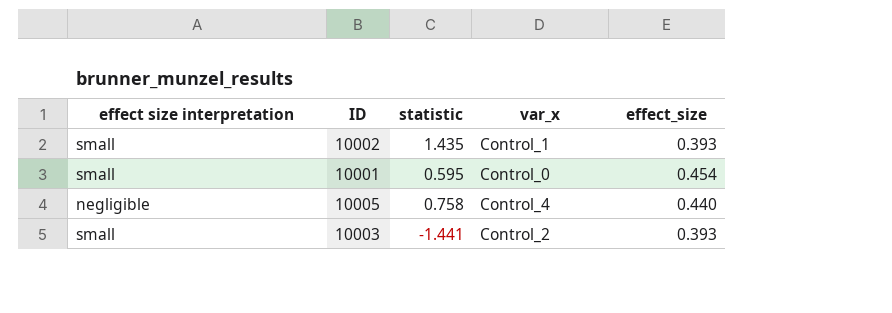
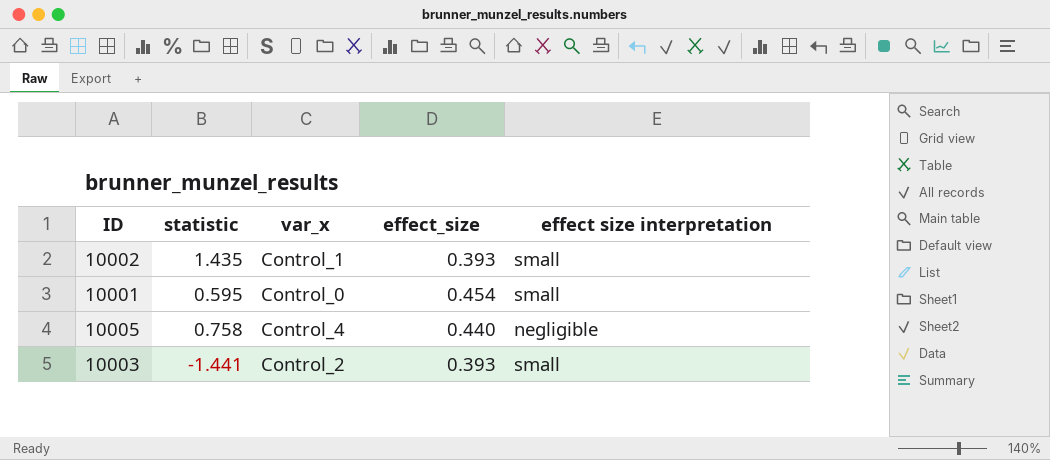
column effect size interpretation | position: 1 -> 5

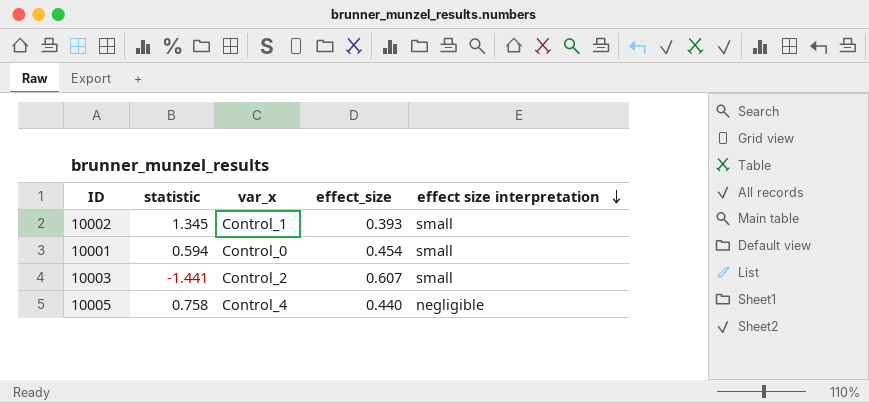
row order: none -> effect size interpretation descending
10002 | statistic: 1.435 -> 1.345
10001 | statistic: 0.595 -> 0.594
10003 | effect_size: 0.393 -> 0.607

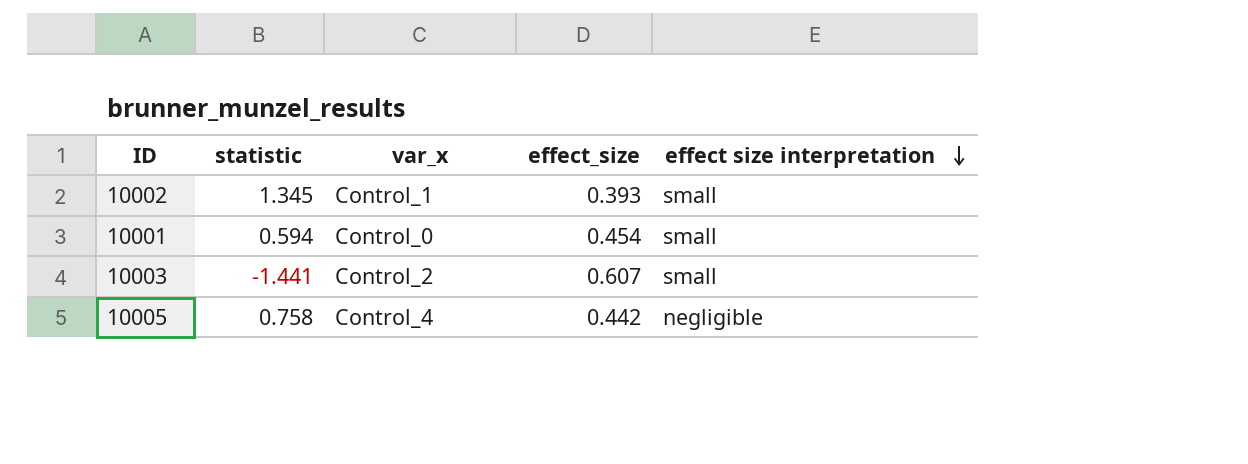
10005 | effect_size: 0.440 -> 0.442

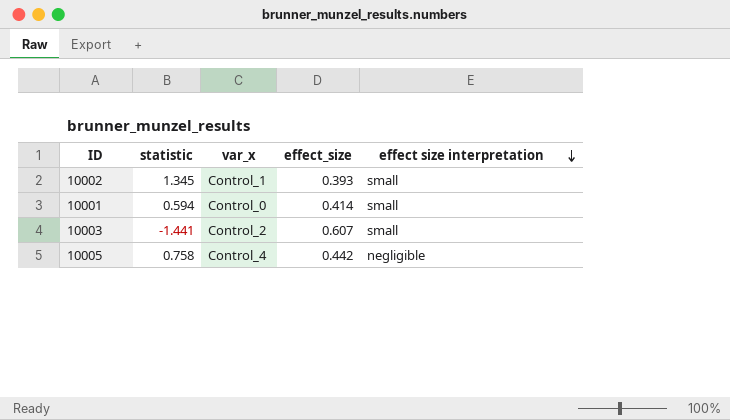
10001 | effect_size: 0.454 -> 0.414

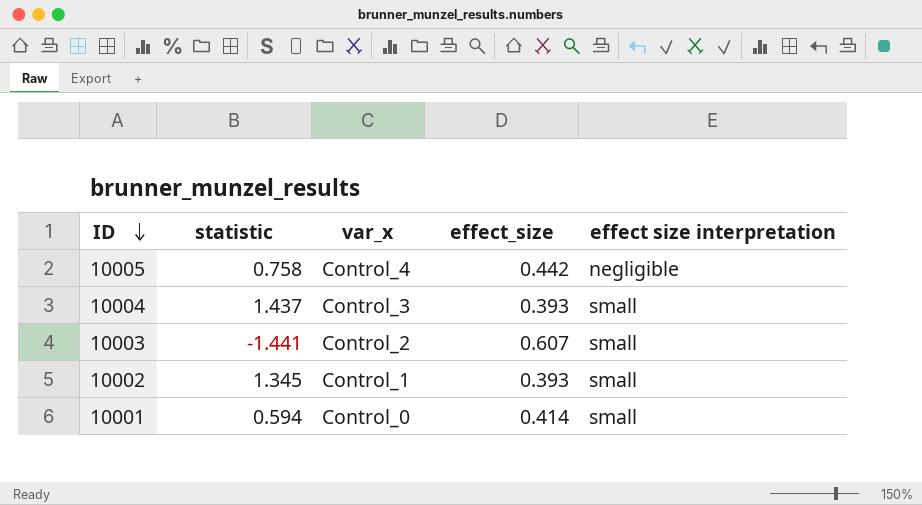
row order: effect size interpretation descending -> ID descending
row 10004: none -> 1.437 | Control_3 | 0.393 | small

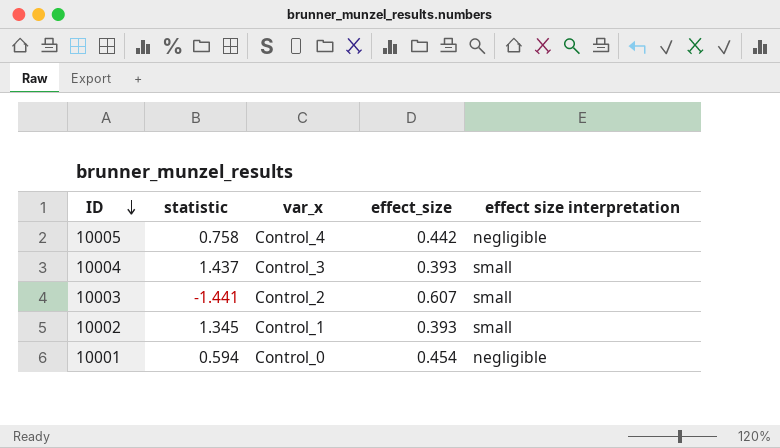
10001 | effect_size: 0.414 -> 0.454
10001 | effect size interpretation: small -> negligible

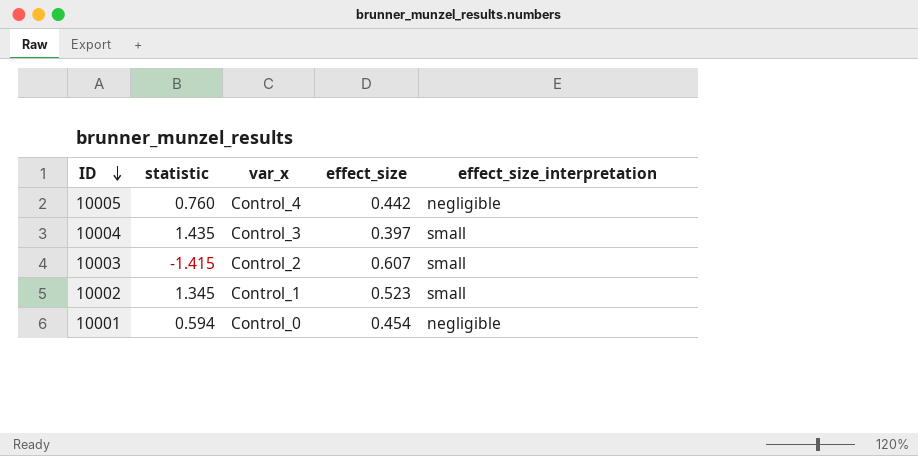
column name: effect size interpretation -> effect_size_interpretation
10005 | statistic: 0.758 -> 0.760
10004 | statistic: 1.437 -> 1.435
10004 | effect_size: 0.393 -> 0.397
10003 | statistic: -1.441 -> -1.415
10002 | effect_size: 0.393 -> 0.523

